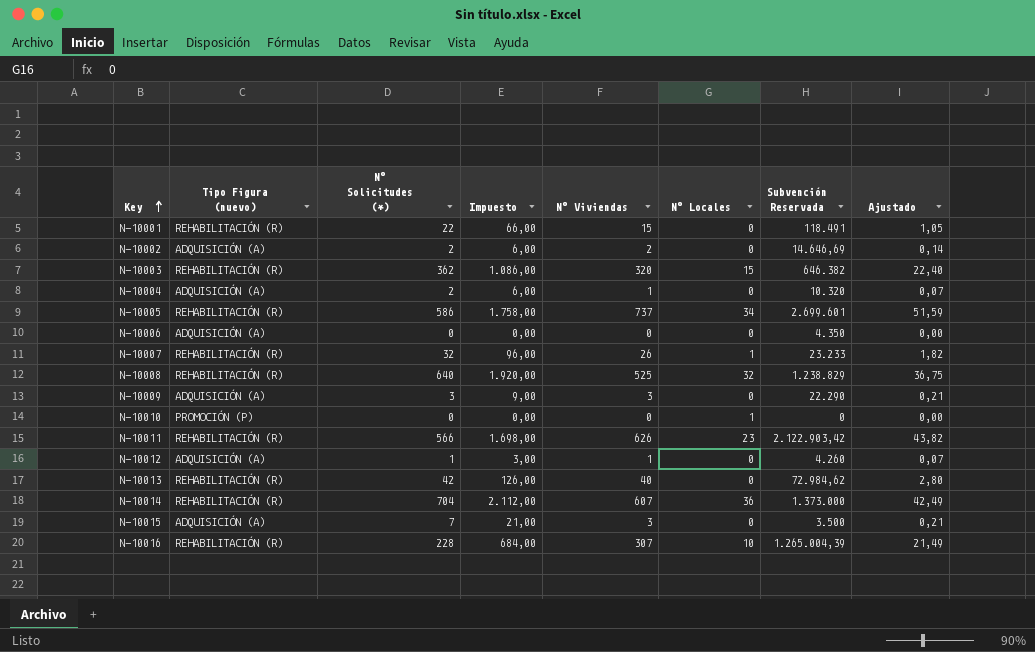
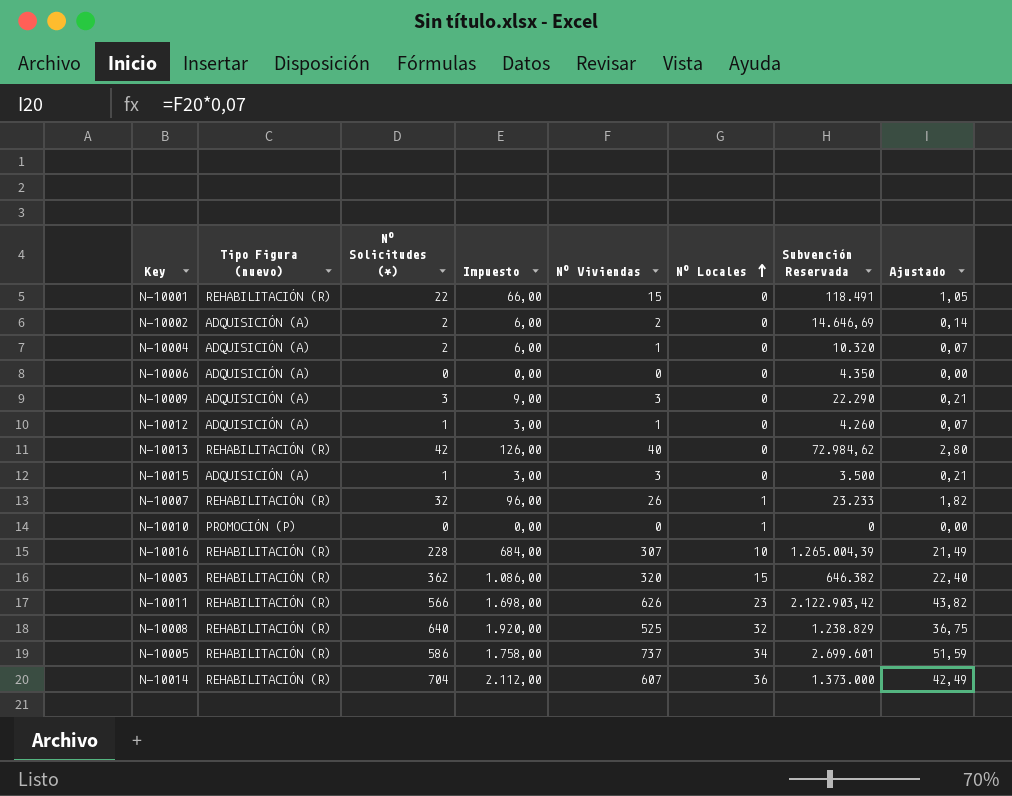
row order: Key ascending -> Nº Locales ascending
N-10015 | Nº Solicitudes (*): 7 -> 1
N-10015 | Impuesto: 21,00 -> 3,00

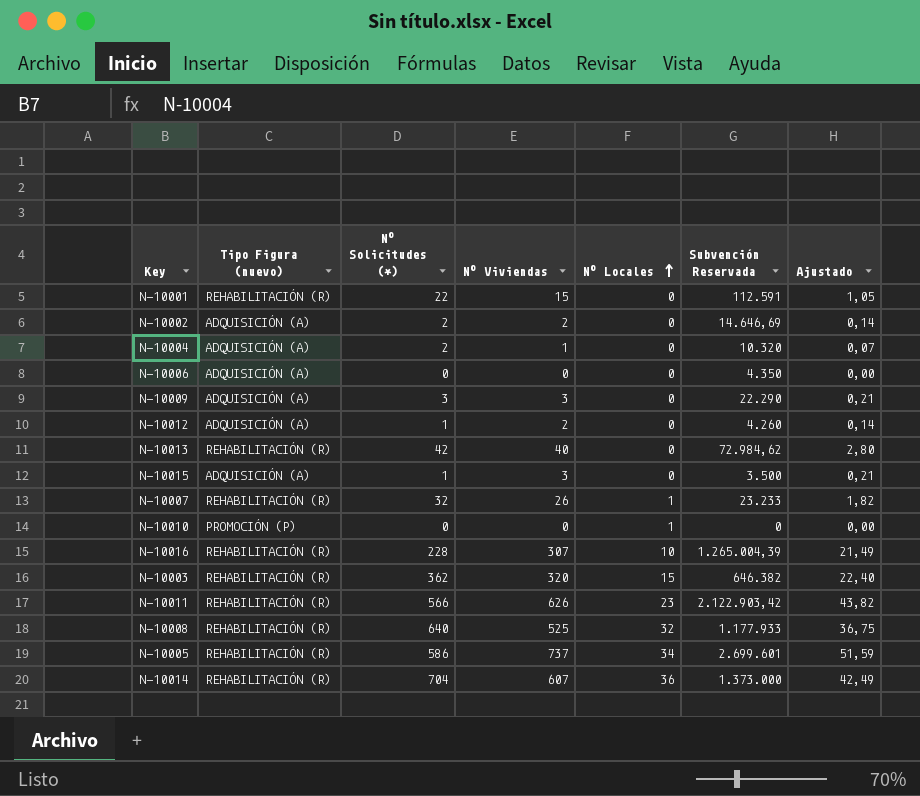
column Impuesto | formula: [Nº Solicitudes (*)] * 3 -> none
N-10001 | Subvención Reservada: 118.491 -> 112.591
N-10012 | Nº Viviendas: 1 -> 2
N-10012 | Ajustado: 0,07 -> 0,14
N-10008 | Subvención Reservada: 1.238.829 -> 1.177.933

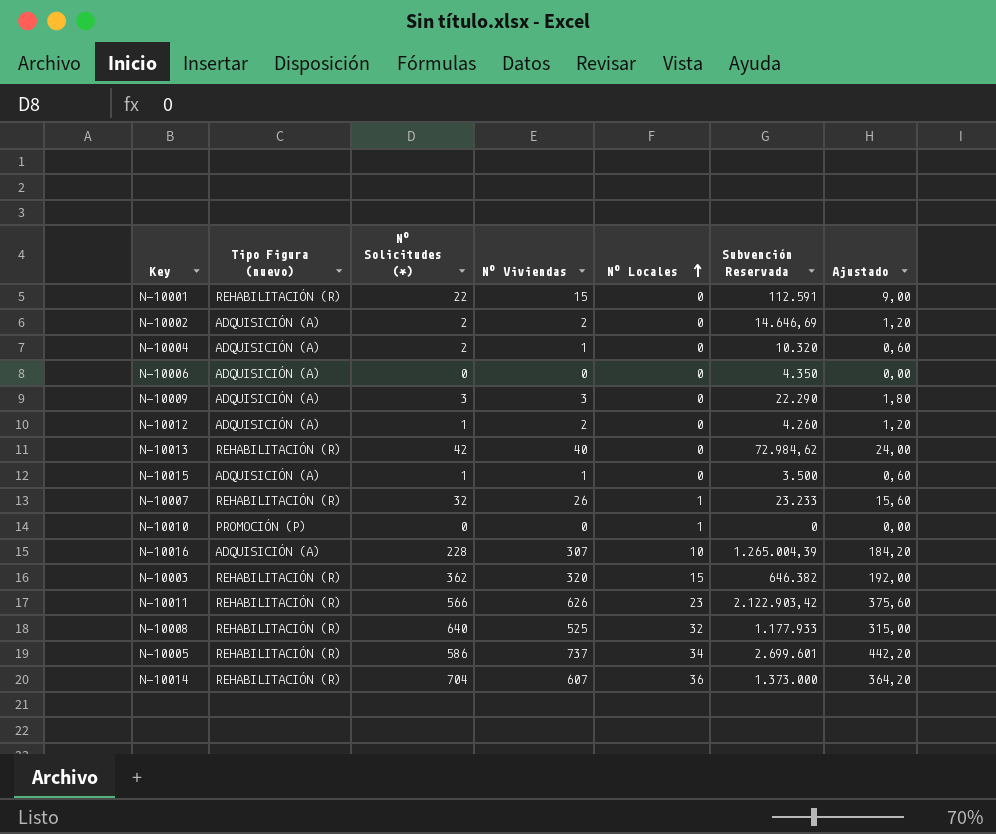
column Ajustado | formula: [Nº Viviendas] * 0,07 -> [Nº Viviendas] * 0,6
N-10015 | Nº Viviendas: 3 -> 1
N-10016 | Tipo Figura (nuevo): REHABILITACIÓN (R) -> ADQUISICIÓN (A)

